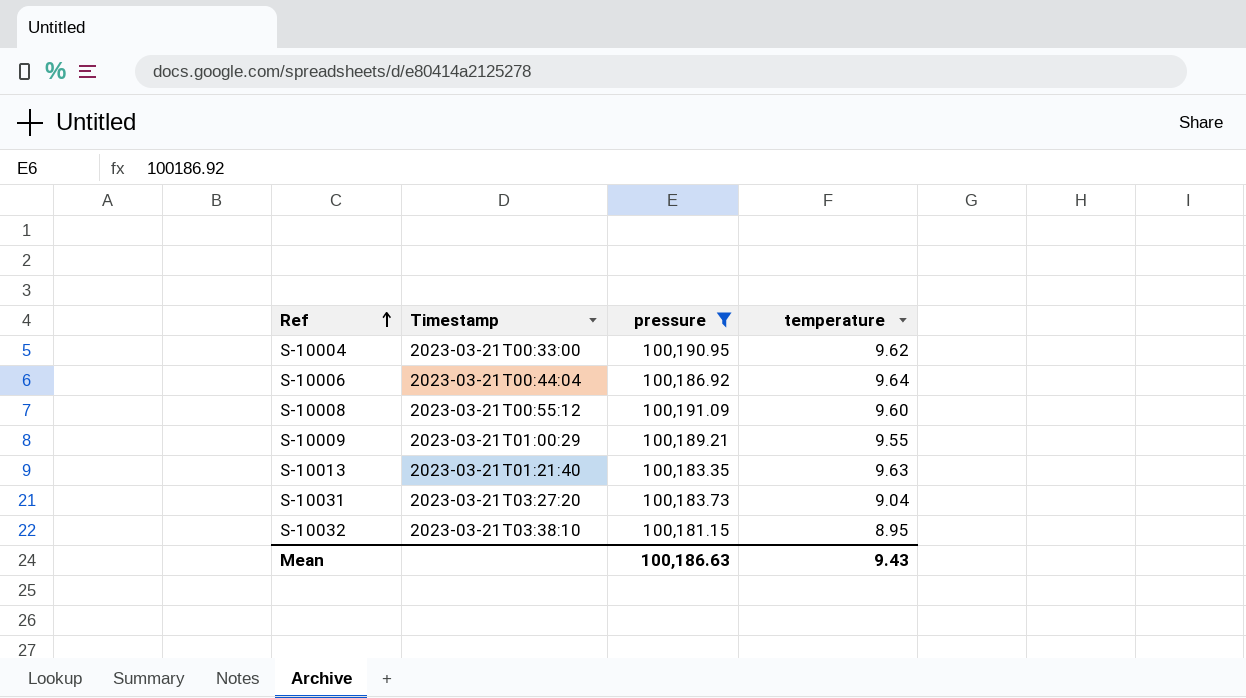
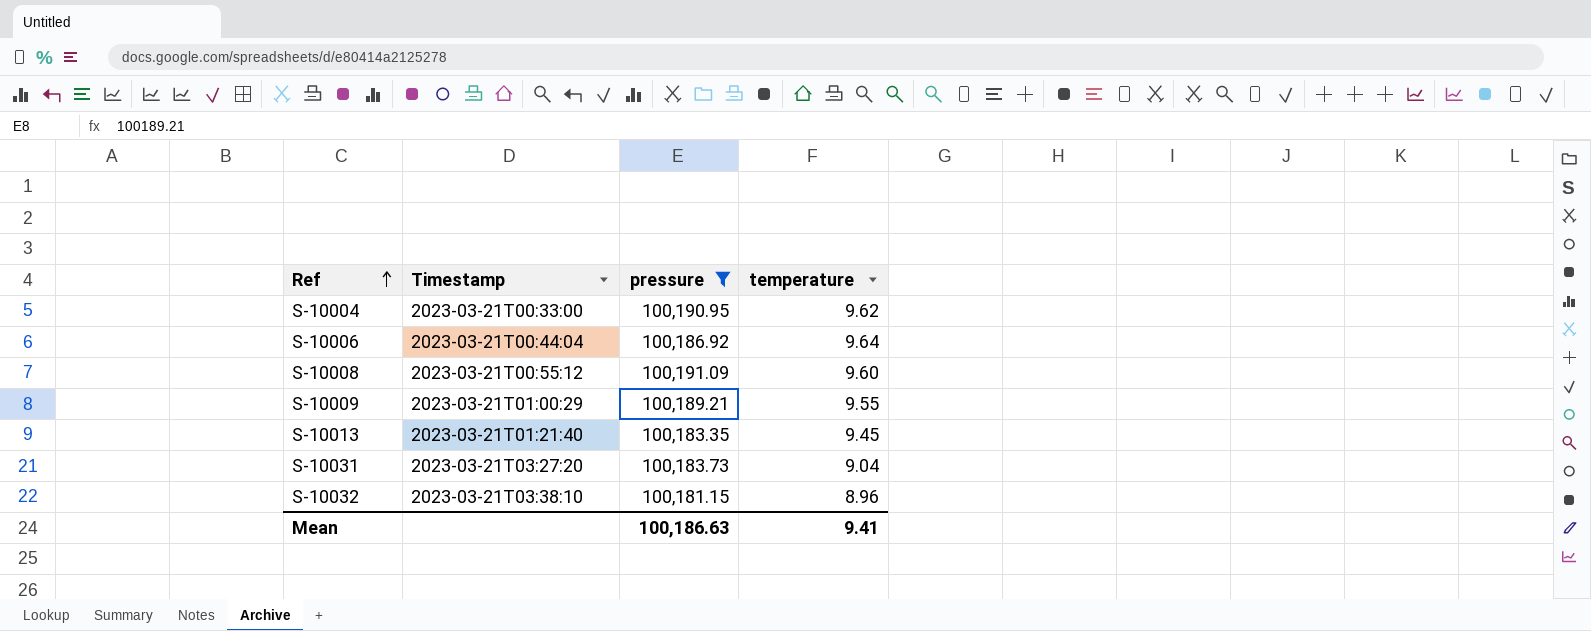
S-10013 | temperature: 9.63 -> 9.45
S-10032 | temperature: 8.95 -> 8.96
Mean | temperature: 9.43 -> 9.41

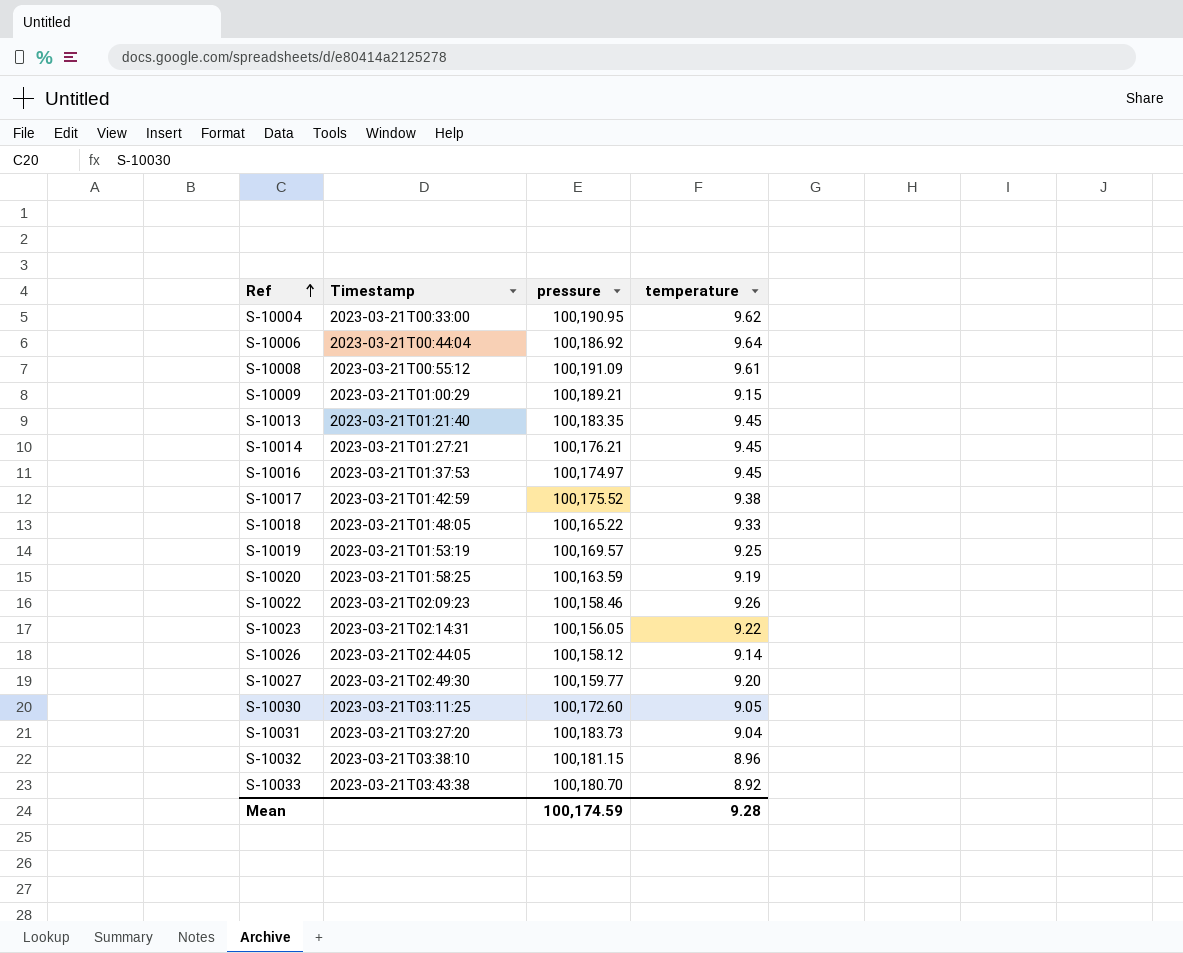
filter: pressure >= 100,181.15 -> none
S-10008 | temperature: 9.60 -> 9.61
S-10009 | temperature: 9.55 -> 9.15
Mean | pressure: 100,186.63 -> 100,174.59
Mean | temperature: 9.41 -> 9.28

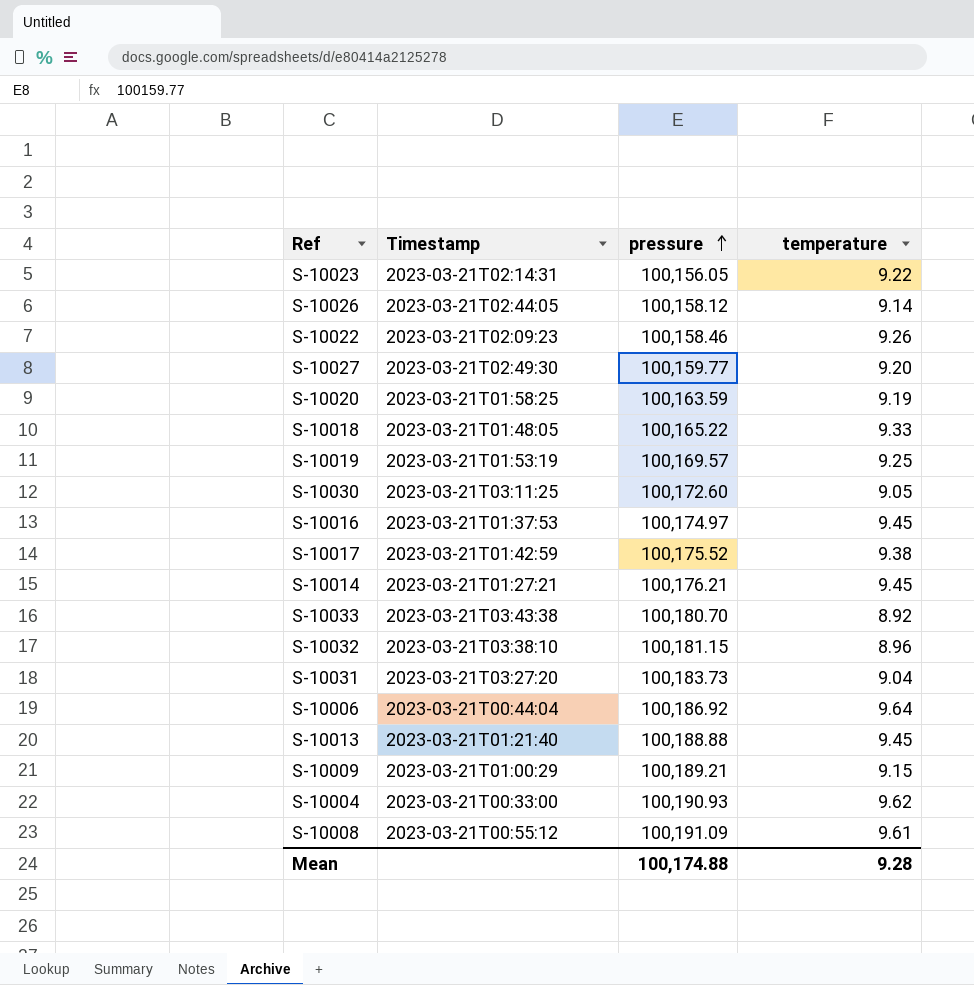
row order: Ref ascending -> pressure ascending
S-10013 | pressure: 100,183.35 -> 100,188.88
S-10004 | pressure: 100,190.95 -> 100,190.93
Mean | pressure: 100,174.59 -> 100,174.88

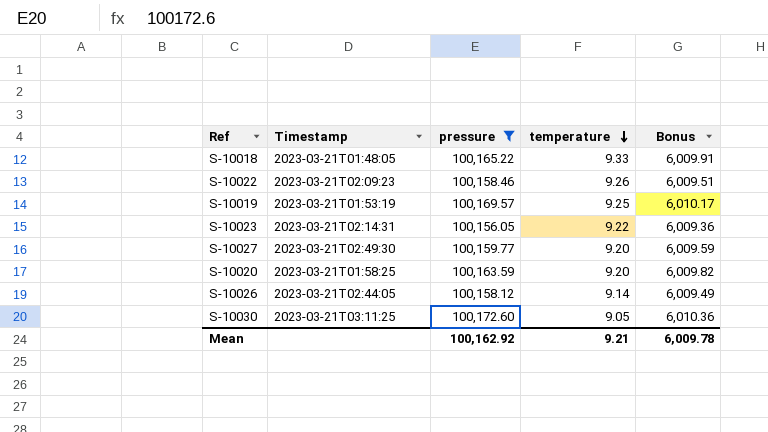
filter: none -> pressure <= 100,172.60
row order: pressure ascending -> temperature descending
column Bonus | formula: none -> [pressure] * 0.06
S-10020 | temperature: 9.19 -> 9.20
Mean | pressure: 100,174.88 -> 100,162.92
Mean | temperature: 9.28 -> 9.21

